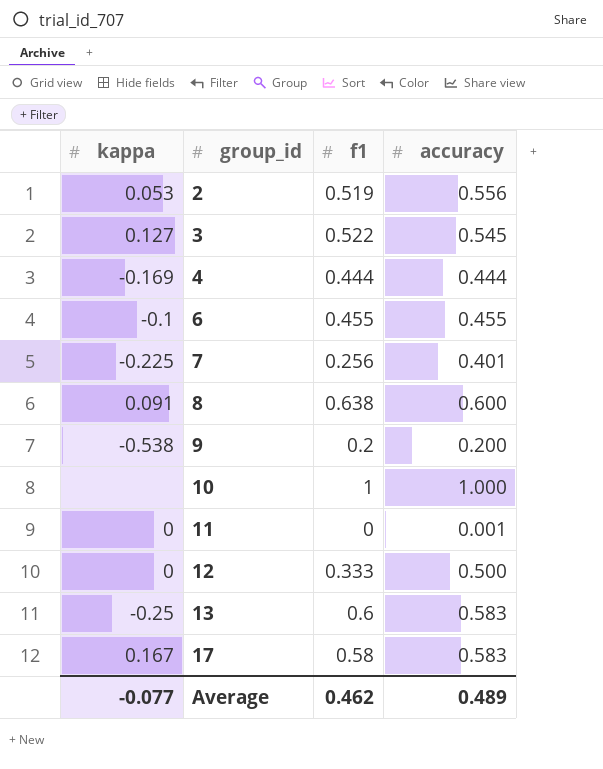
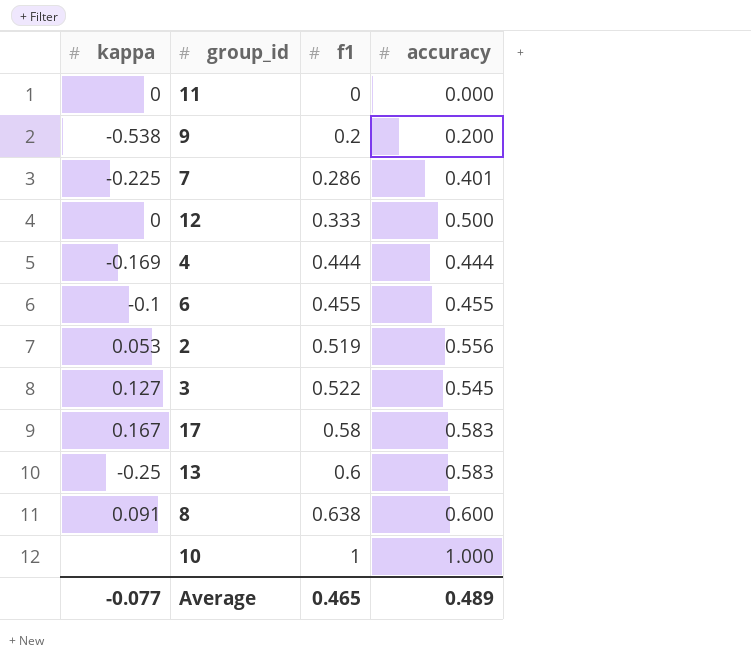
row order: group_id ascending -> f1 ascending
11 | accuracy: 0.001 -> 0.000
7 | f1: 0.256 -> 0.286
Average | f1: 0.462 -> 0.465

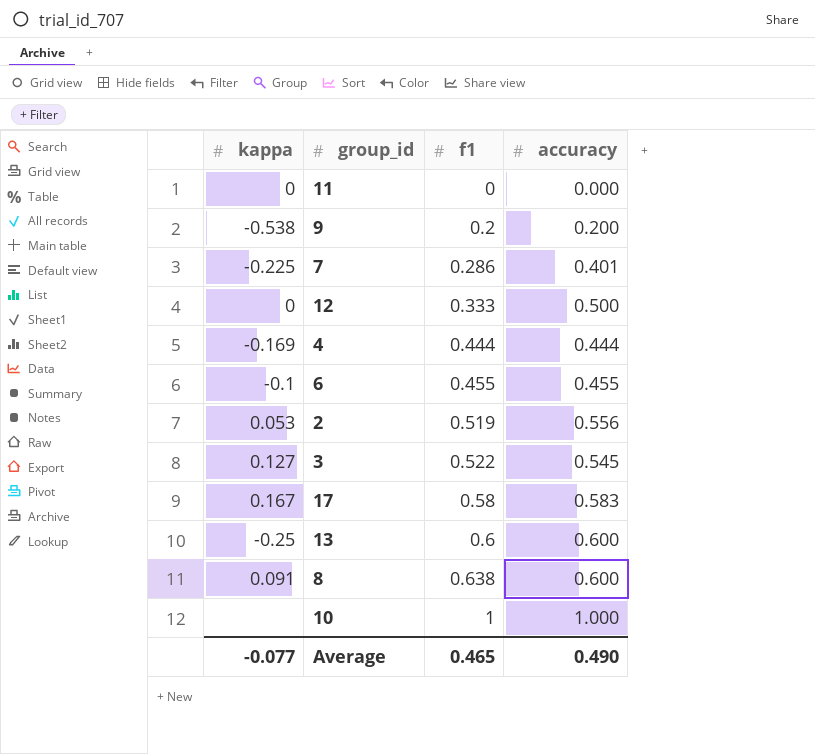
13 | accuracy: 0.583 -> 0.600
Average | accuracy: 0.489 -> 0.490

